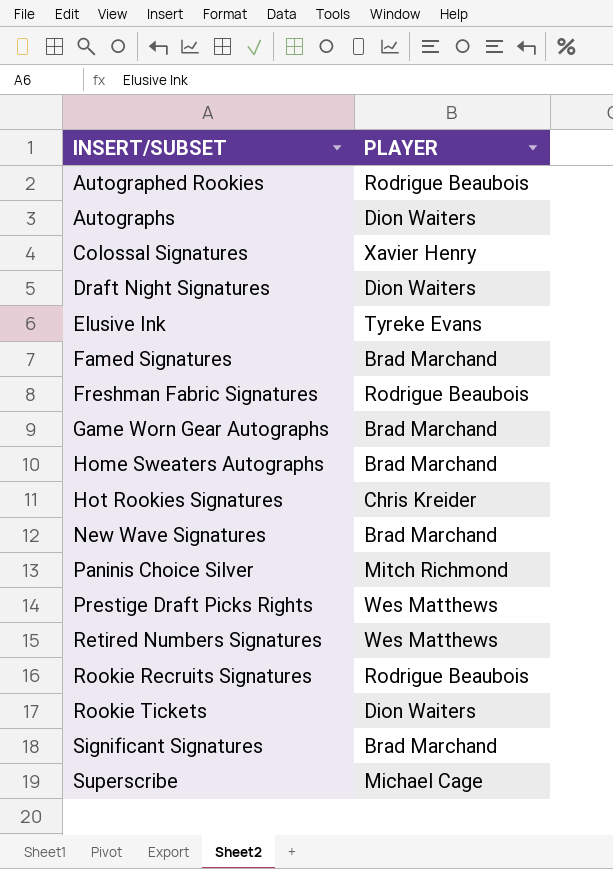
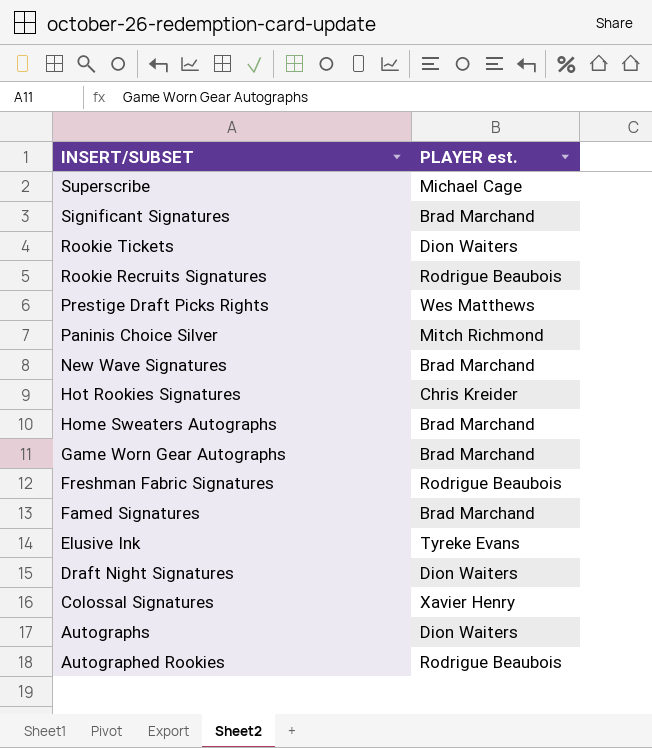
row order: INSERT/SUBSET ascending -> INSERT/SUBSET descending
column name: PLAYER -> PLAYER est.
row Retired Numbers Signatures: Wes Matthews -> none

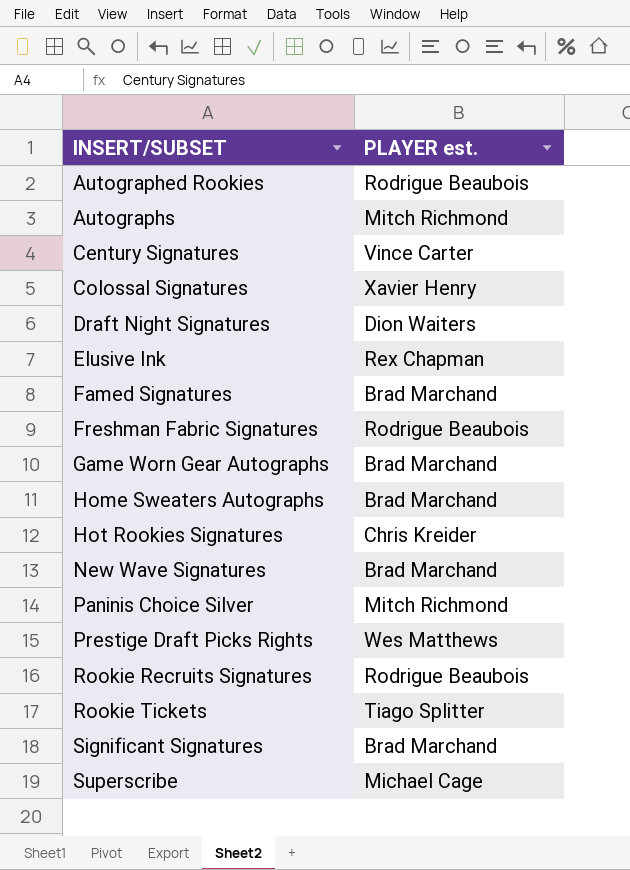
row order: INSERT/SUBSET descending -> INSERT/SUBSET ascending
Autographs | PLAYER est.: Dion Waiters -> Mitch Richmond
row Century Signatures: none -> Vince Carter
Elusive Ink | PLAYER est.: Tyreke Evans -> Rex Chapman
Rookie Tickets | PLAYER est.: Dion Waiters -> Tiago Splitter

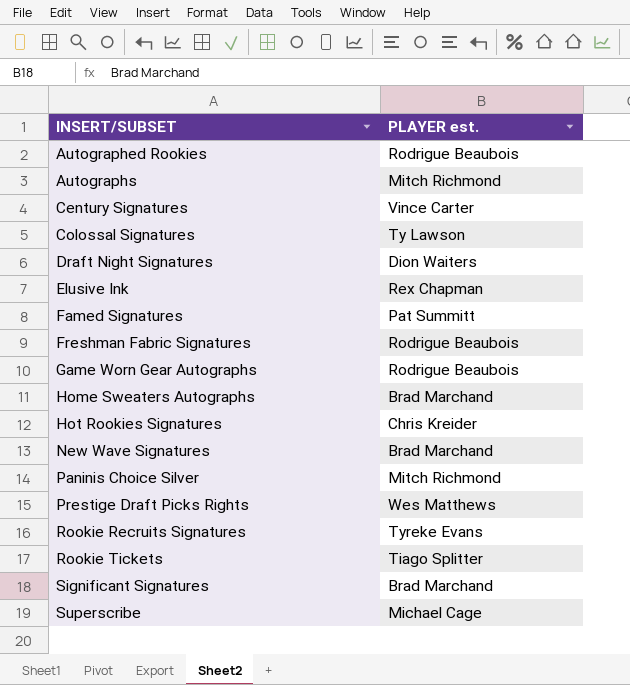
Colossal Signatures | PLAYER est.: Xavier Henry -> Ty Lawson
Famed Signatures | PLAYER est.: Brad Marchand -> Pat Summitt
Game Worn Gear Autographs | PLAYER est.: Brad Marchand -> Rodrigue Beaubois
Rookie Recruits Signatures | PLAYER est.: Rodrigue Beaubois -> Tyreke Evans

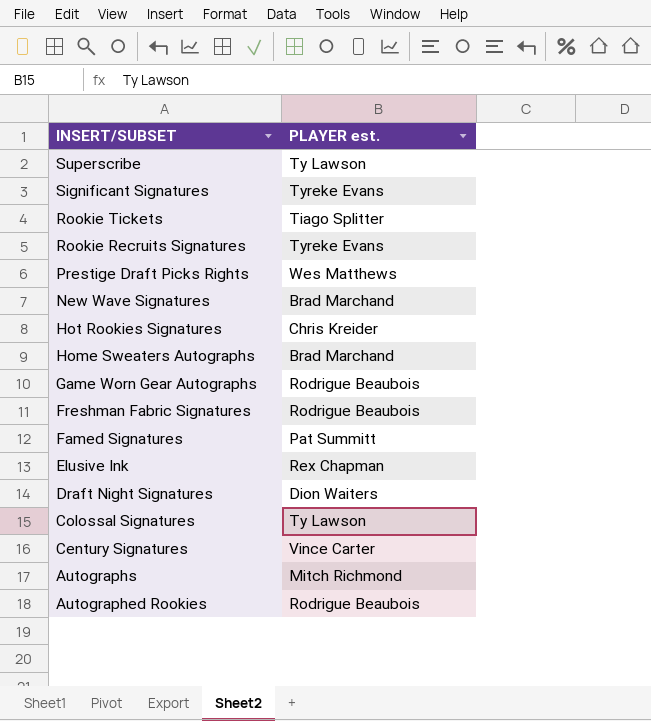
row order: INSERT/SUBSET ascending -> INSERT/SUBSET descending
row Paninis Choice Silver: Mitch Richmond -> none
Superscribe | PLAYER est.: Michael Cage -> Ty Lawson
Significant Signatures | PLAYER est.: Brad Marchand -> Tyreke Evans

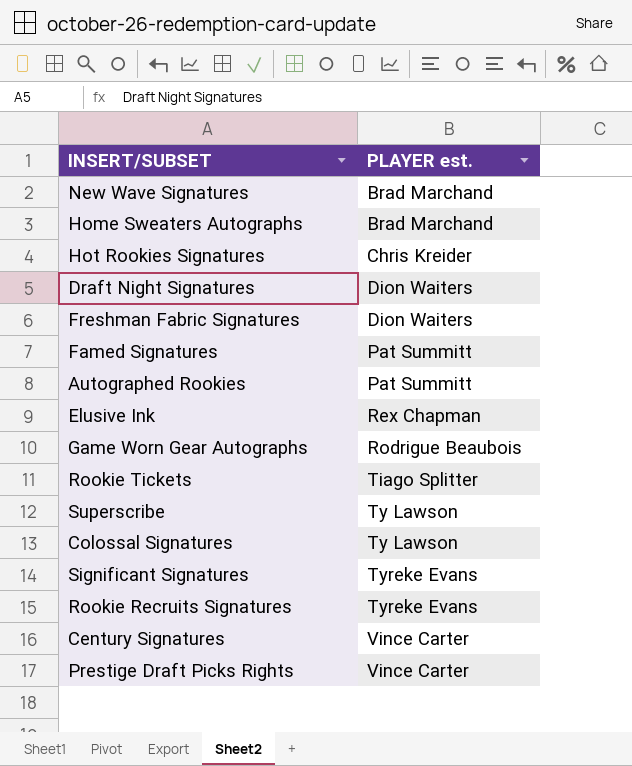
row order: INSERT/SUBSET descending -> PLAYER est. ascending
row Autographs: Mitch Richmond -> none
Freshman Fabric Signatures | PLAYER est.: Rodrigue Beaubois -> Dion Waiters
Autographed Rookies | PLAYER est.: Rodrigue Beaubois -> Pat Summitt
Prestige Draft Picks Rights | PLAYER est.: Wes Matthews -> Vince Carter

